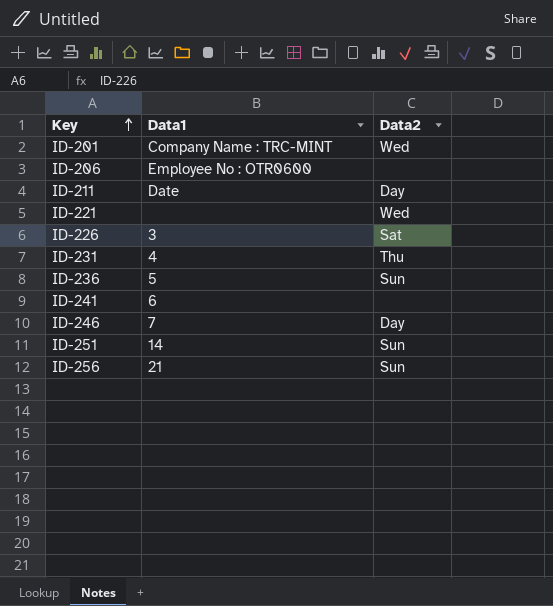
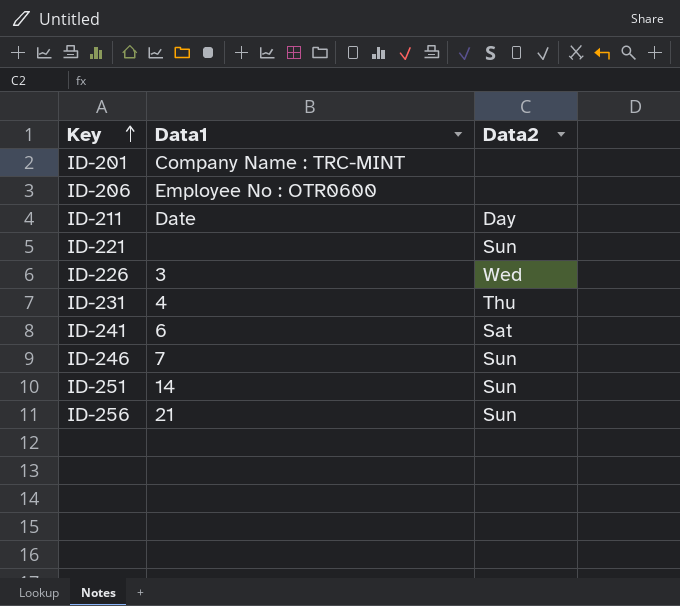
row ID-236: 5 | Sun -> none
ID-201 | Data2: Wed -> none
ID-221 | Data2: Wed -> Sun
ID-226 | Data2: Sat -> Wed
ID-241 | Data2: none -> Sat
ID-246 | Data2: Day -> Sun

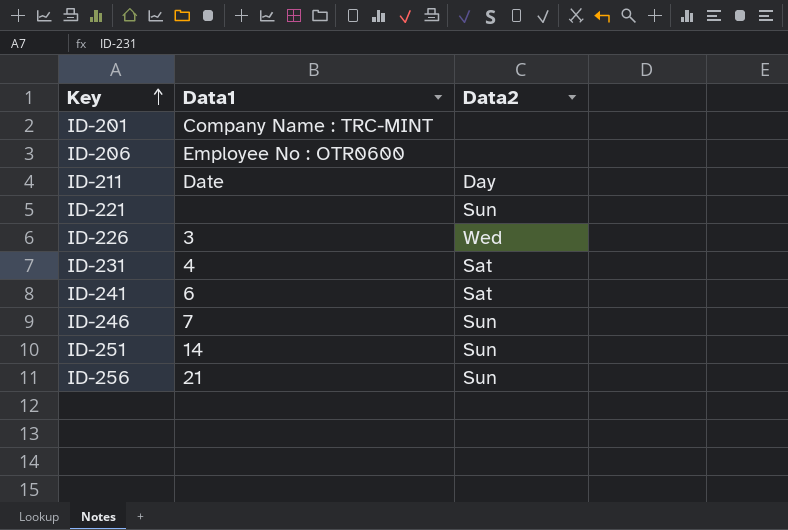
ID-231 | Data2: Thu -> Sat

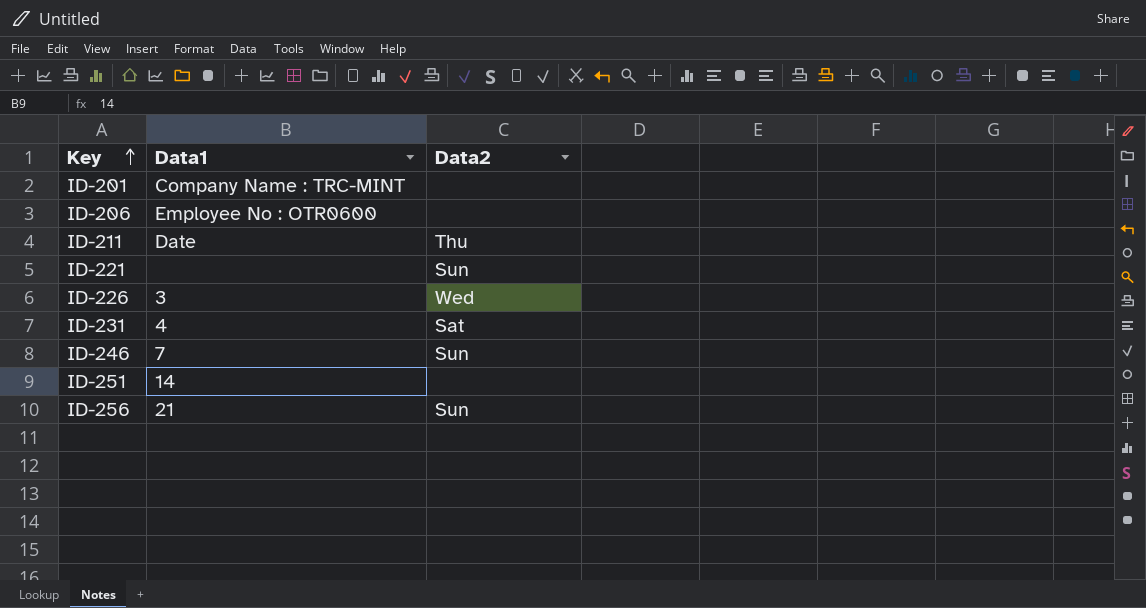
row ID-241: 6 | Sat -> none
ID-211 | Data2: Day -> Thu
ID-251 | Data2: Sun -> none

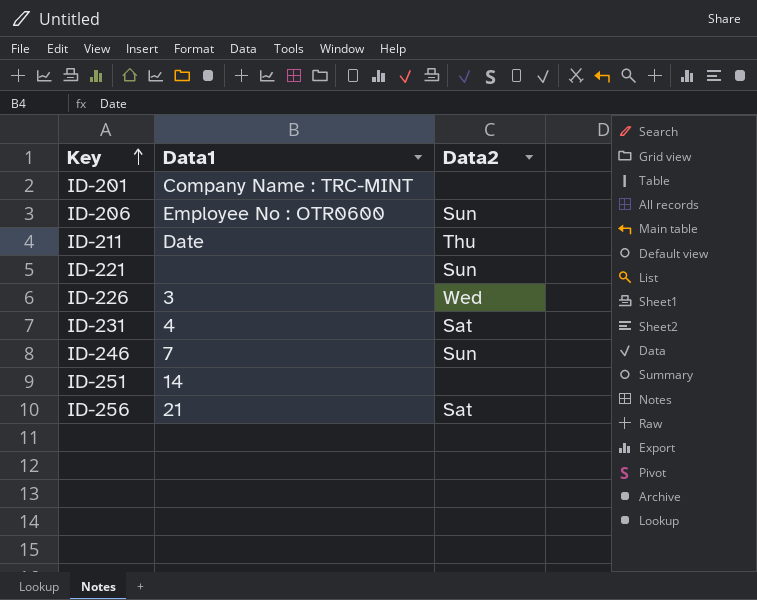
ID-206 | Data2: none -> Sun
ID-256 | Data2: Sun -> Sat

